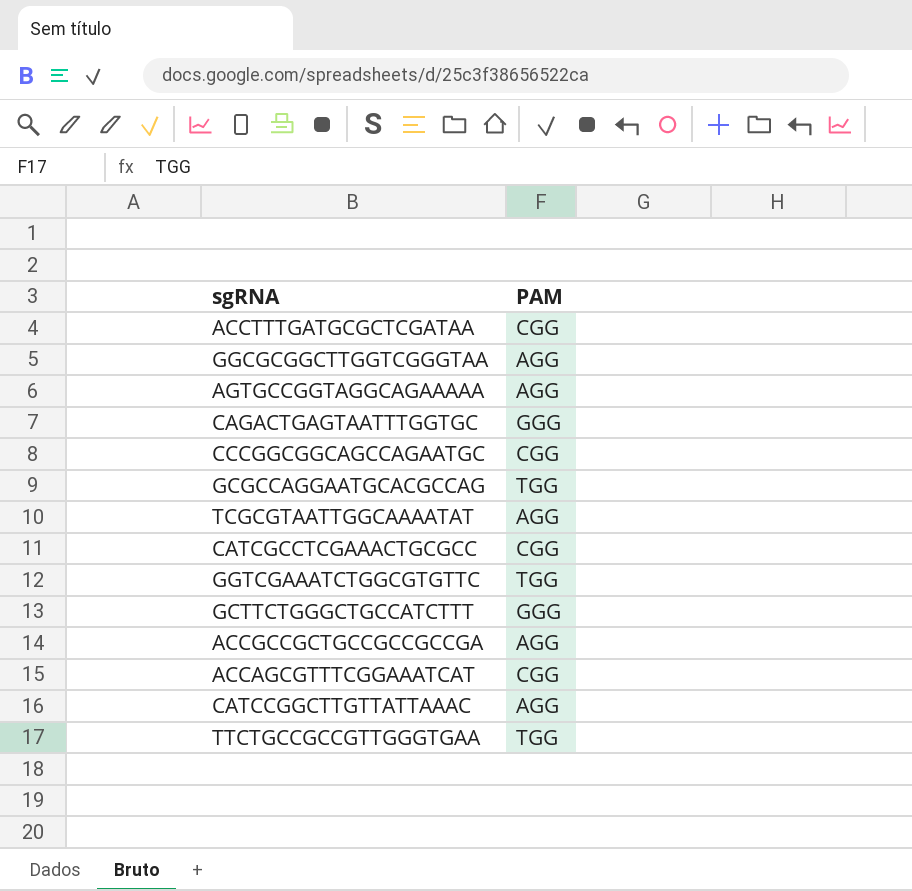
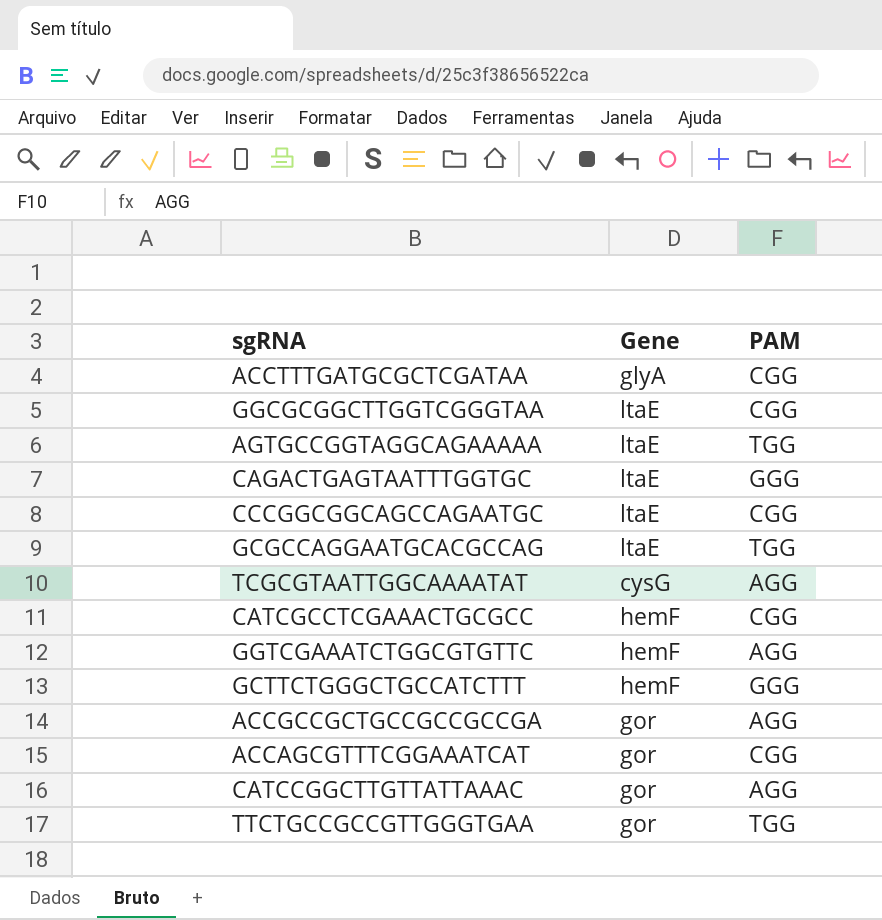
column Gene | position: none -> 2
GGCGCGGCTTGGTCGGGTAA | PAM: AGG -> CGG
AGTGCCGGTAGGCAGAAAAA | PAM: AGG -> TGG
GGTCGAAATCTGGCGTGTTC | PAM: TGG -> AGG

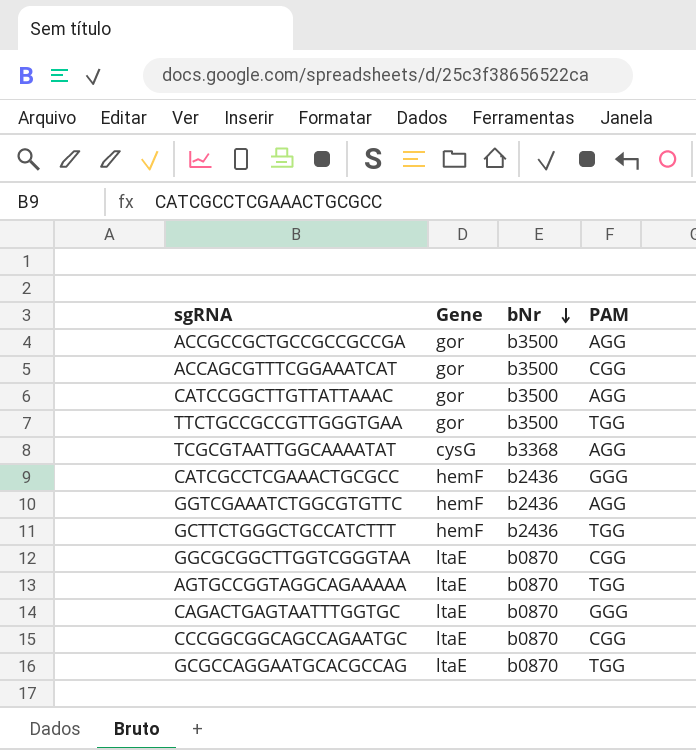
row order: none -> bNr descending
column bNr | position: none -> 3
row ACCTTTGATGCGCTCGATAA: glyA | CGG -> none
CATCGCCTCGAAACTGCGCC | PAM: CGG -> GGG
GCTTCTGGGCTGCCATCTTT | PAM: GGG -> TGG

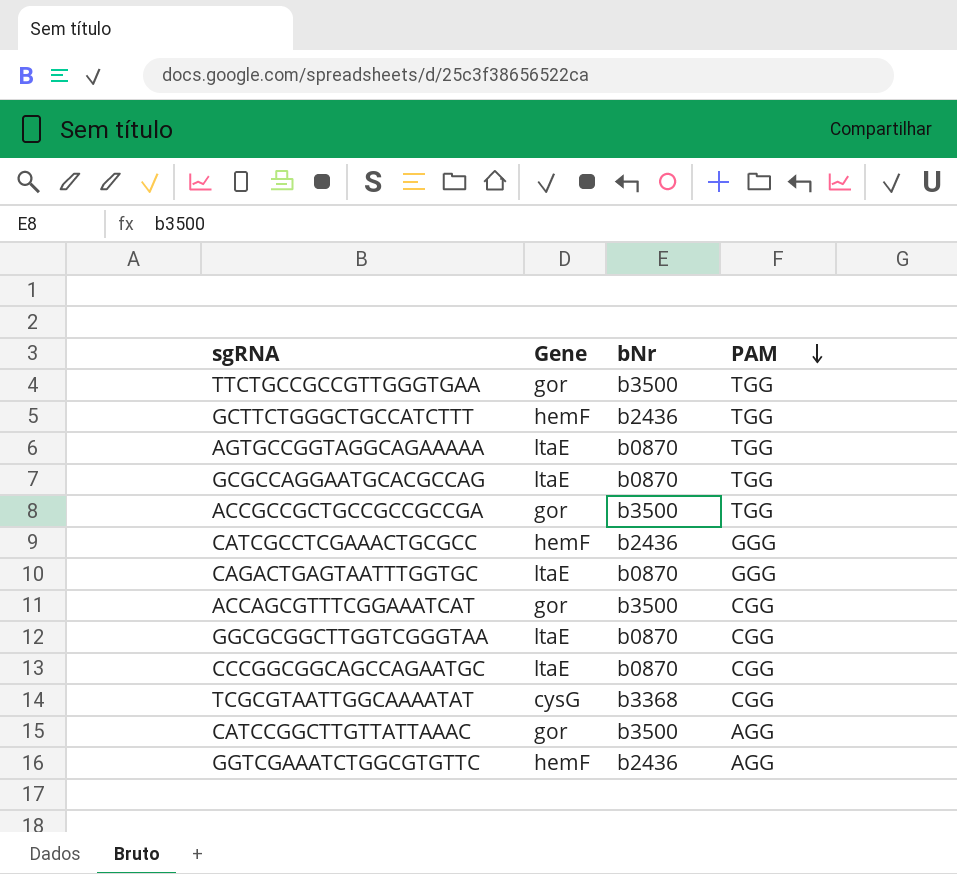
row order: bNr descending -> PAM descending
ACCGCCGCTGCCGCCGCCGA | PAM: AGG -> TGG
TCGCGTAATTGGCAAAATAT | PAM: AGG -> CGG

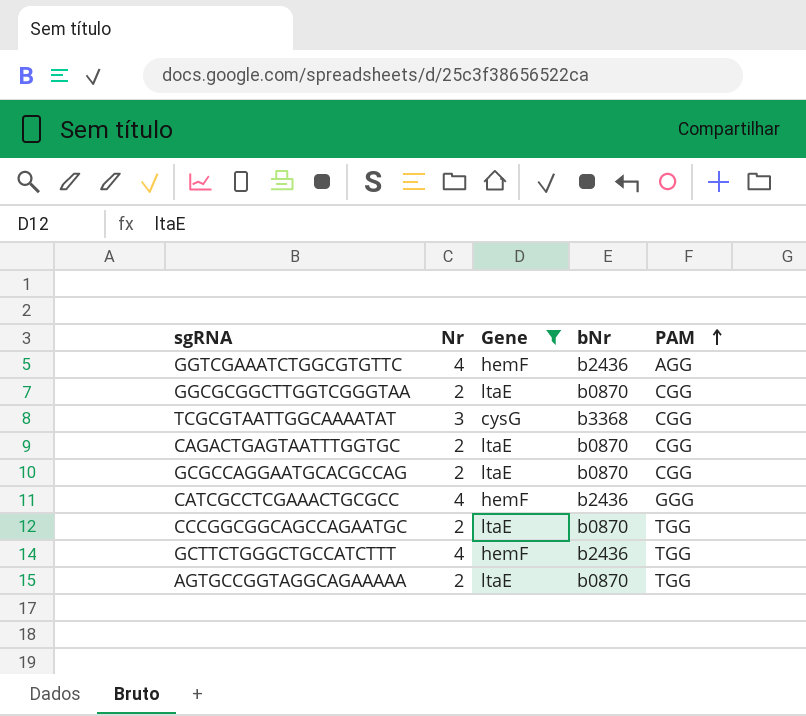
filter: none -> Gene != gor
row order: PAM descending -> PAM ascending
column Nr | position: none -> 2
CAGACTGAGTAATTTGGTGC | PAM: GGG -> CGG
GCGCCAGGAATGCACGCCAG | PAM: TGG -> CGG
CCCGGCGGCAGCCAGAATGC | PAM: CGG -> TGG

